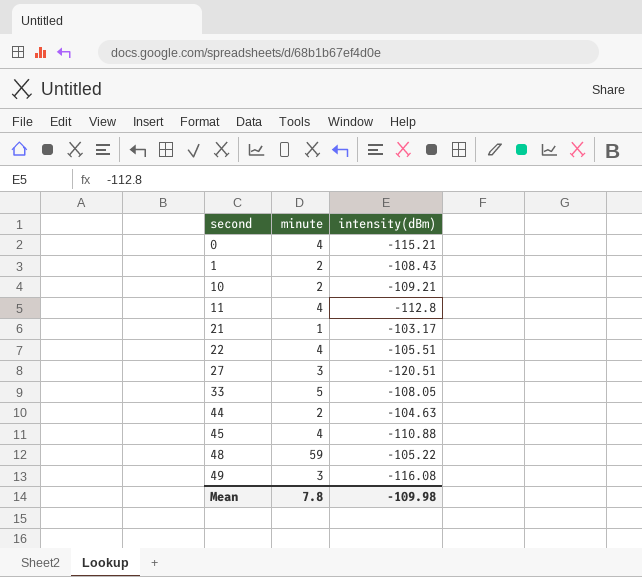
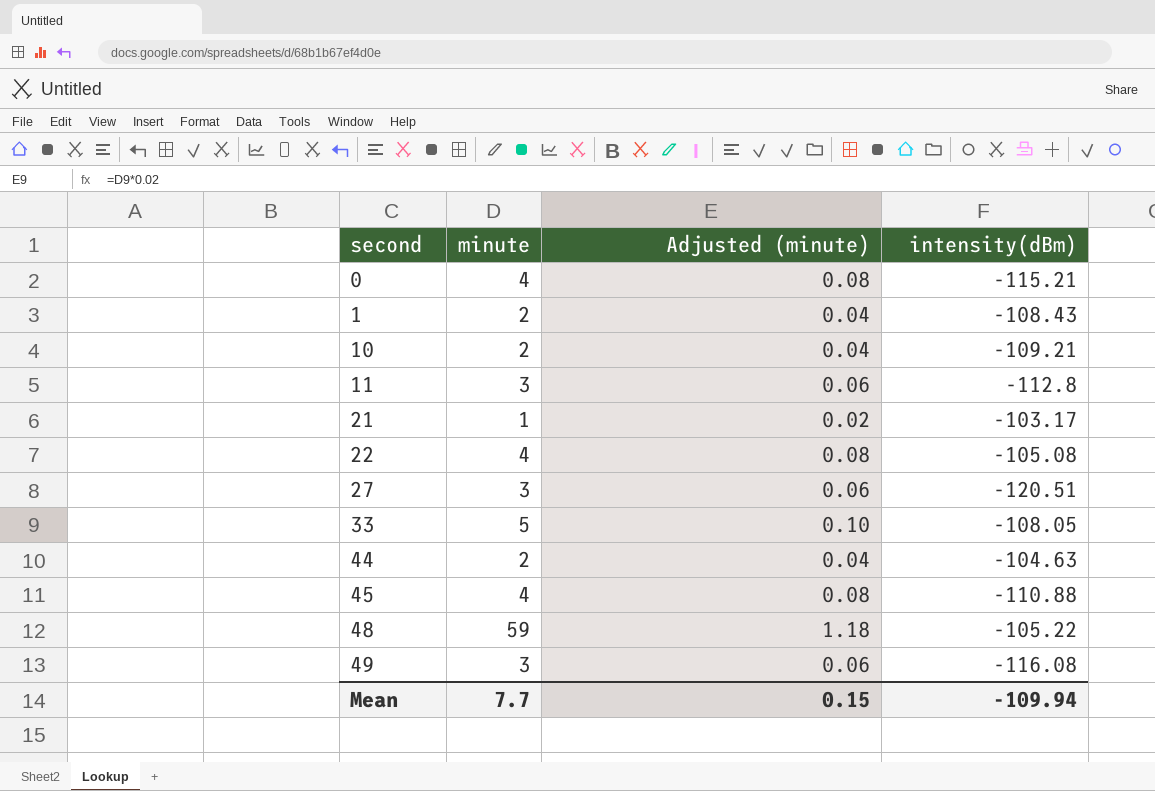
column Adjusted (minute) | formula: none -> [minute] * 0.02
11 | minute: 4 -> 3
22 | intensity(dBm): -105.51 -> -105.08
Mean | minute: 7.8 -> 7.7
Mean | intensity(dBm): -109.98 -> -109.94

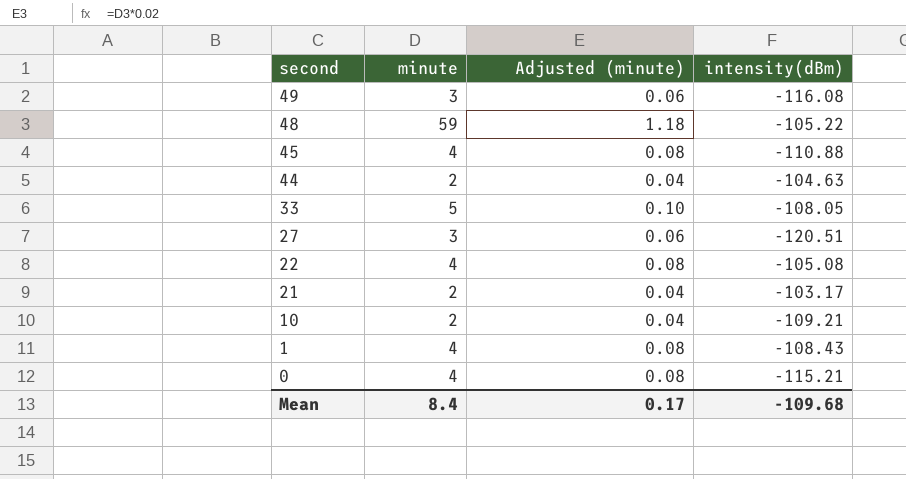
row order: second ascending -> second descending
row 11: 3 | 0.06 | -112.8 -> none
21 | minute: 1 -> 2
21 | Adjusted (minute): 0.02 -> 0.04
1 | minute: 2 -> 4
1 | Adjusted (minute): 0.04 -> 0.08
Mean | minute: 7.7 -> 8.4
Mean | Adjusted (minute): 0.15 -> 0.17
Mean | intensity(dBm): -109.94 -> -109.68

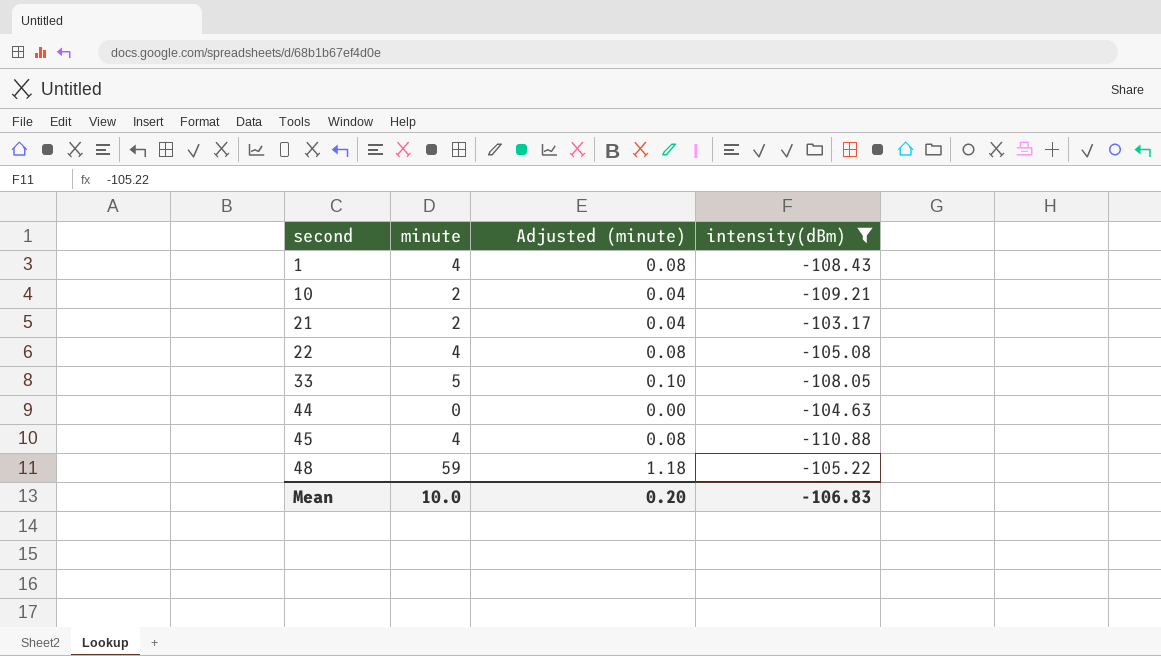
filter: none -> intensity(dBm) >= -110.88
row order: second descending -> second ascending
44 | minute: 2 -> 0
44 | Adjusted (minute): 0.04 -> 0.00
Mean | minute: 8.4 -> 10.0
Mean | Adjusted (minute): 0.17 -> 0.20
Mean | intensity(dBm): -109.68 -> -106.83

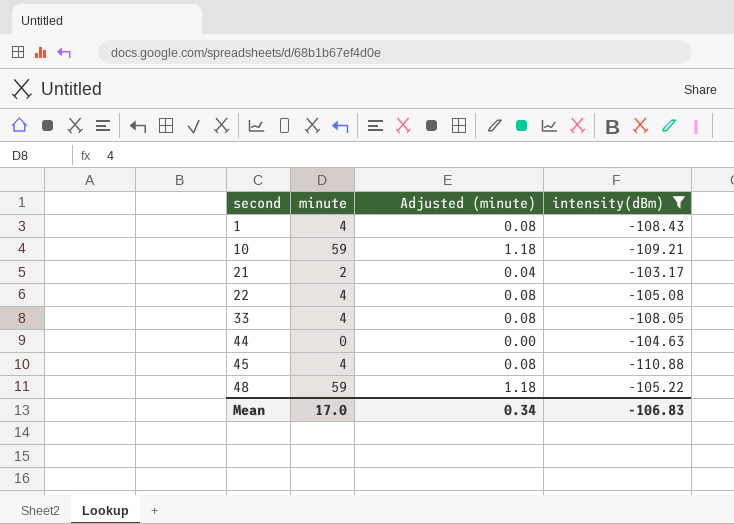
10 | minute: 2 -> 59
10 | Adjusted (minute): 0.04 -> 1.18
33 | minute: 5 -> 4
33 | Adjusted (minute): 0.10 -> 0.08
Mean | minute: 10.0 -> 17.0
Mean | Adjusted (minute): 0.20 -> 0.34

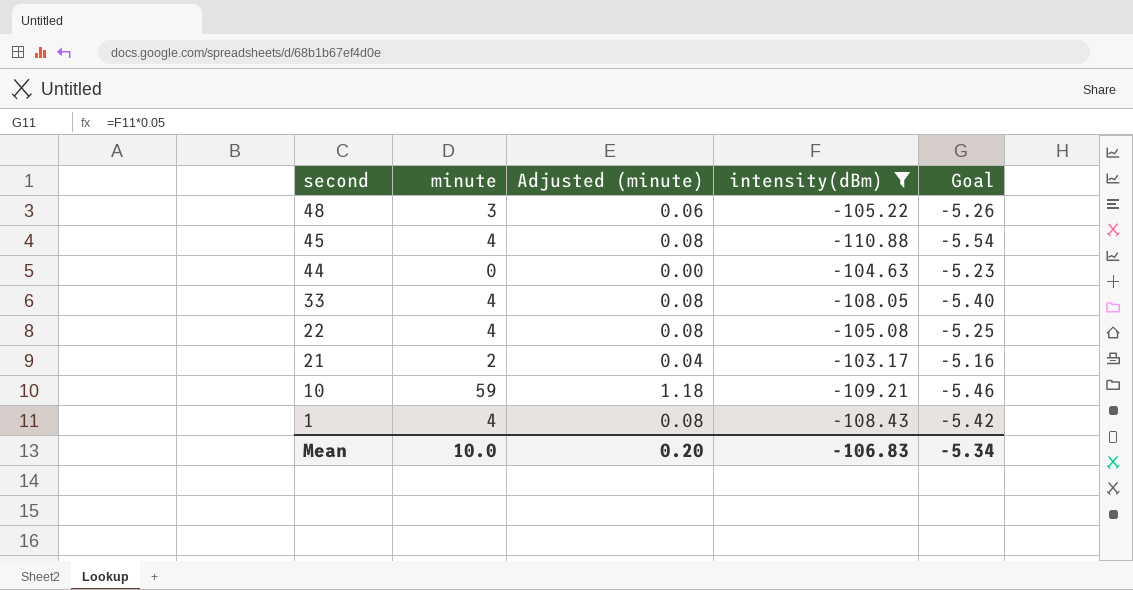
row order: second ascending -> second descending
column Goal | formula: none -> [intensity(dBm)] * 0.05
48 | minute: 59 -> 3
48 | Adjusted (minute): 1.18 -> 0.06
Mean | minute: 17.0 -> 10.0
Mean | Adjusted (minute): 0.34 -> 0.20

